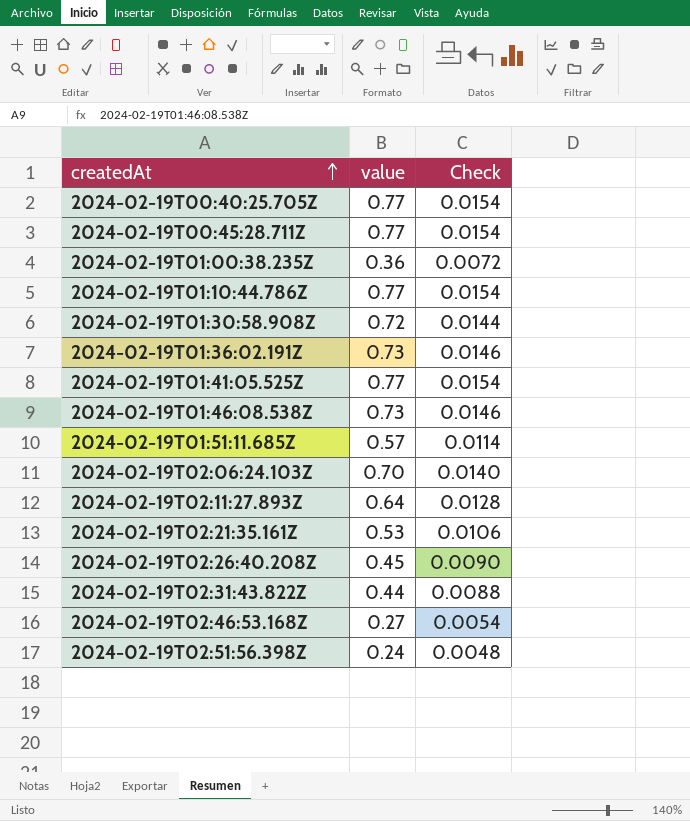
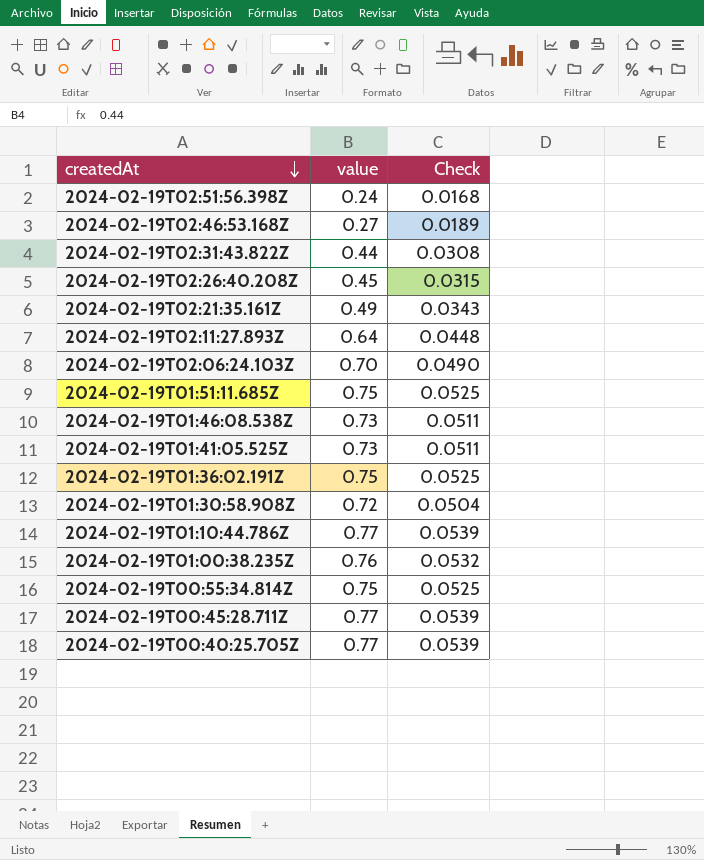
row order: createdAt ascending -> createdAt descending
column Check | formula: [value] * 0.02 -> [value] * 0.07
2024-02-19T02:21:35.161Z | value: 0.53 -> 0.49
2024-02-19T01:51:11.685Z | value: 0.57 -> 0.75
2024-02-19T01:41:05.525Z | value: 0.77 -> 0.73
2024-02-19T01:36:02.191Z | value: 0.73 -> 0.75
2024-02-19T01:00:38.235Z | value: 0.36 -> 0.76
row 2024-02-19T00:55:34.814Z: none -> 0.75 | 0.0525

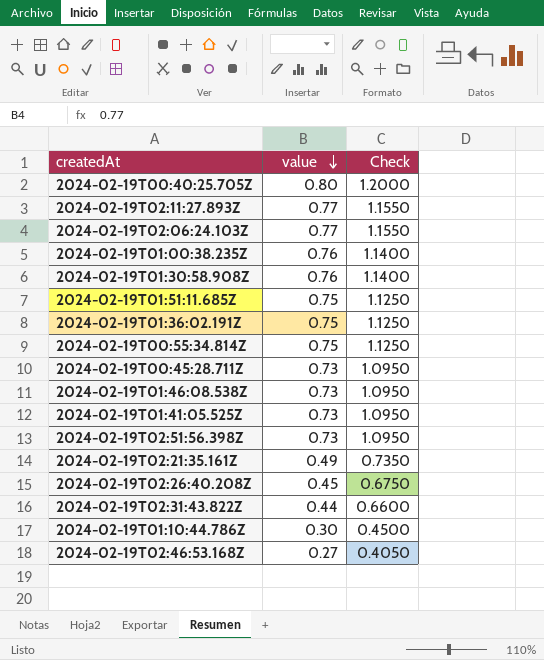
row order: createdAt descending -> value descending
column Check | formula: [value] * 0.07 -> [value] * 1.5
2024-02-19T00:40:25.705Z | value: 0.77 -> 0.80
2024-02-19T02:11:27.893Z | value: 0.64 -> 0.77
2024-02-19T02:06:24.103Z | value: 0.70 -> 0.77
2024-02-19T01:30:58.908Z | value: 0.72 -> 0.76
2024-02-19T00:45:28.711Z | value: 0.77 -> 0.73
2024-02-19T02:51:56.398Z | value: 0.24 -> 0.73
2024-02-19T01:10:44.786Z | value: 0.77 -> 0.30

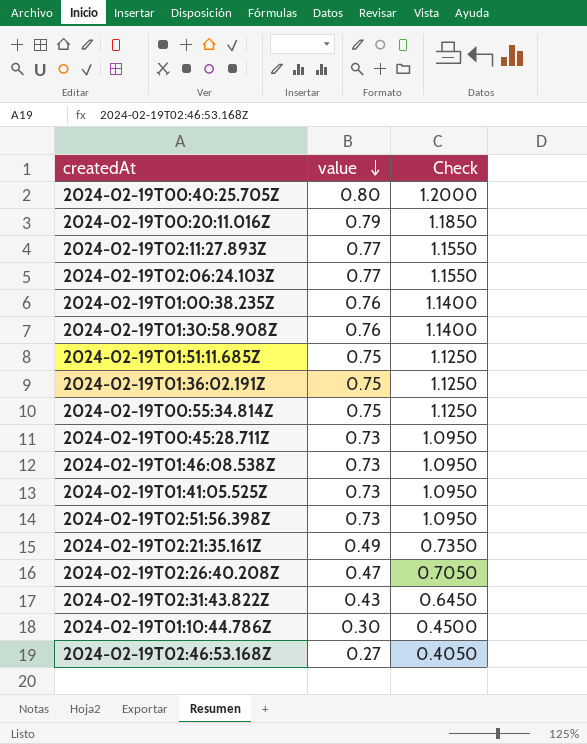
row 2024-02-19T00:20:11.016Z: none -> 0.79 | 1.1850
2024-02-19T02:26:40.208Z | value: 0.45 -> 0.47
2024-02-19T02:26:40.208Z | Check: 0.6750 -> 0.7050
2024-02-19T02:31:43.822Z | value: 0.44 -> 0.43
2024-02-19T02:31:43.822Z | Check: 0.6600 -> 0.6450

